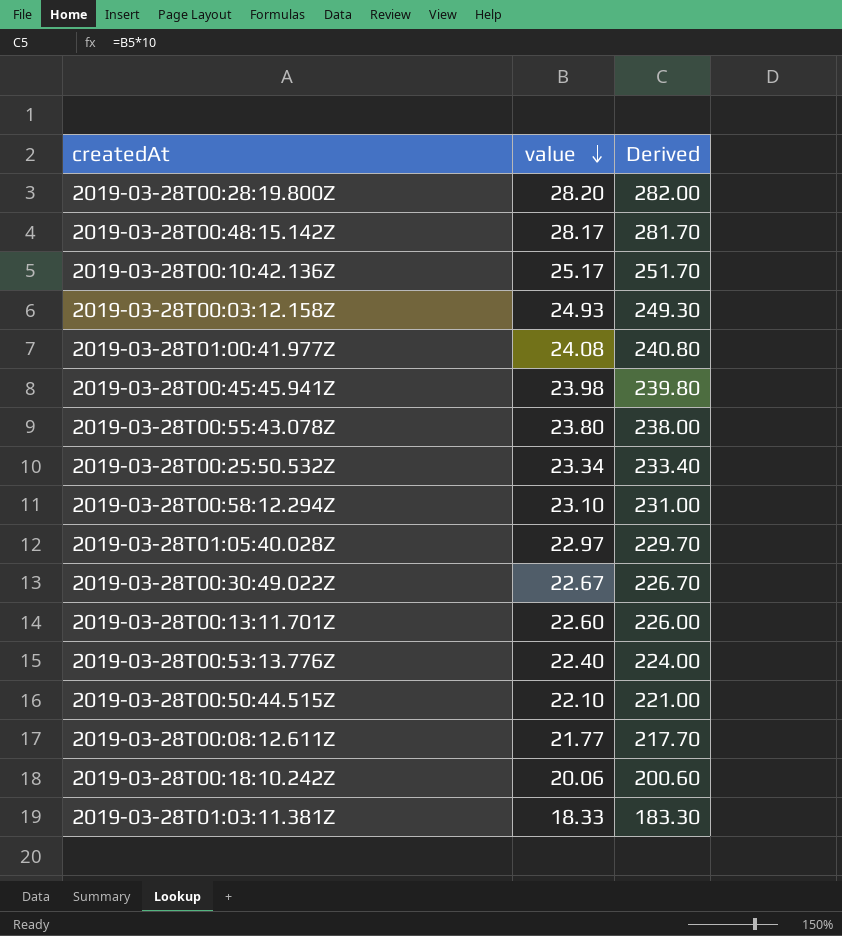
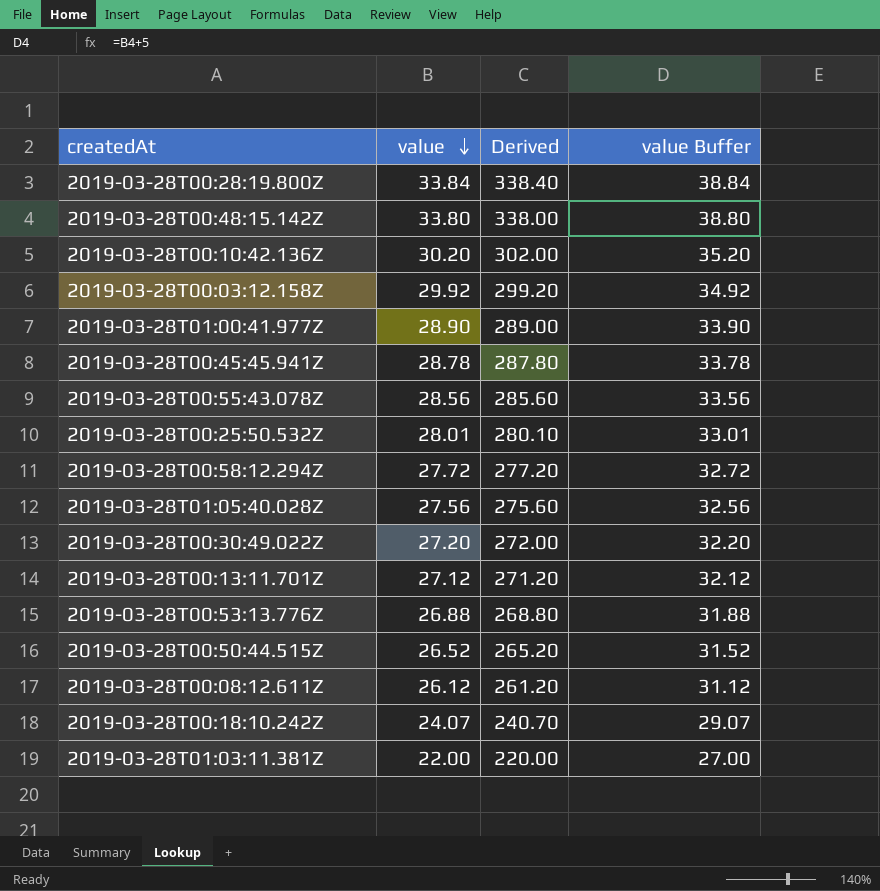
column value Buffer | formula: none -> [value] + 5
2019-03-28T00:28:19.800Z | value: 28.20 -> 33.84
2019-03-28T00:28:19.800Z | Derived: 282.00 -> 338.40
2019-03-28T00:48:15.142Z | value: 28.17 -> 33.80
2019-03-28T00:48:15.142Z | Derived: 281.70 -> 338.00
2019-03-28T00:10:42.136Z | value: 25.17 -> 30.20
2019-03-28T00:10:42.136Z | Derived: 251.70 -> 302.00
2019-03-28T00:03:12.158Z | value: 24.93 -> 29.92
2019-03-28T00:03:12.158Z | Derived: 249.30 -> 299.20
2019-03-28T01:00:41.977Z | value: 24.08 -> 28.90
2019-03-28T01:00:41.977Z | Derived: 240.80 -> 289.00
2019-03-28T00:45:45.941Z | value: 23.98 -> 28.78
2019-03-28T00:45:45.941Z | Derived: 239.80 -> 287.80
2019-03-28T00:55:43.078Z | value: 23.80 -> 28.56
2019-03-28T00:55:43.078Z | Derived: 238.00 -> 285.60
2019-03-28T00:25:50.532Z | value: 23.34 -> 28.01
2019-03-28T00:25:50.532Z | Derived: 233.40 -> 280.10
2019-03-28T00:58:12.294Z | value: 23.10 -> 27.72
2019-03-28T00:58:12.294Z | Derived: 231.00 -> 277.20
2019-03-28T01:05:40.028Z | value: 22.97 -> 27.56
2019-03-28T01:05:40.028Z | Derived: 229.70 -> 275.60
2019-03-28T00:30:49.022Z | value: 22.67 -> 27.20
2019-03-28T00:30:49.022Z | Derived: 226.70 -> 272.00
2019-03-28T00:13:11.701Z | value: 22.60 -> 27.12
2019-03-28T00:13:11.701Z | Derived: 226.00 -> 271.20
2019-03-28T00:53:13.776Z | value: 22.40 -> 26.88
2019-03-28T00:53:13.776Z | Derived: 224.00 -> 268.80
2019-03-28T00:50:44.515Z | value: 22.10 -> 26.52
2019-03-28T00:50:44.515Z | Derived: 221.00 -> 265.20
2019-03-28T00:08:12.611Z | value: 21.77 -> 26.12
2019-03-28T00:08:12.611Z | Derived: 217.70 -> 261.20
2019-03-28T00:18:10.242Z | value: 20.06 -> 24.07
2019-03-28T00:18:10.242Z | Derived: 200.60 -> 240.70
2019-03-28T01:03:11.381Z | value: 18.33 -> 22.00
2019-03-28T01:03:11.381Z | Derived: 183.30 -> 220.00

